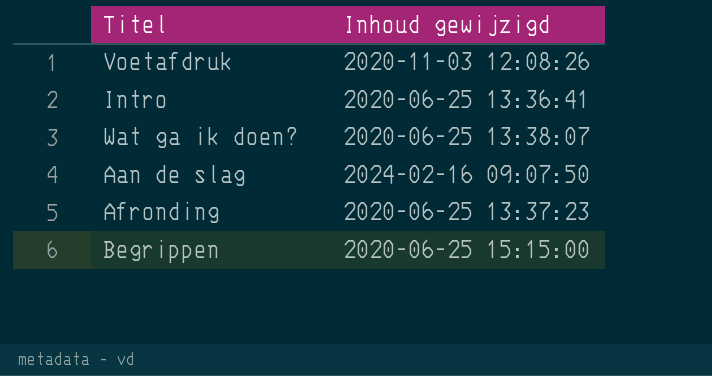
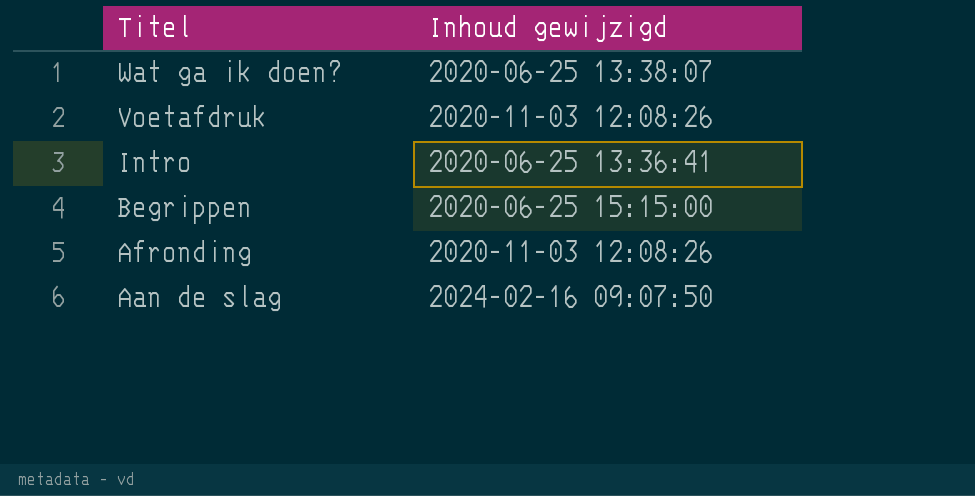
row order: none -> Titel descending
Afronding | Inhoud gewijzigd: 2020-06-25 13:37:23 -> 2020-11-03 12:08:26

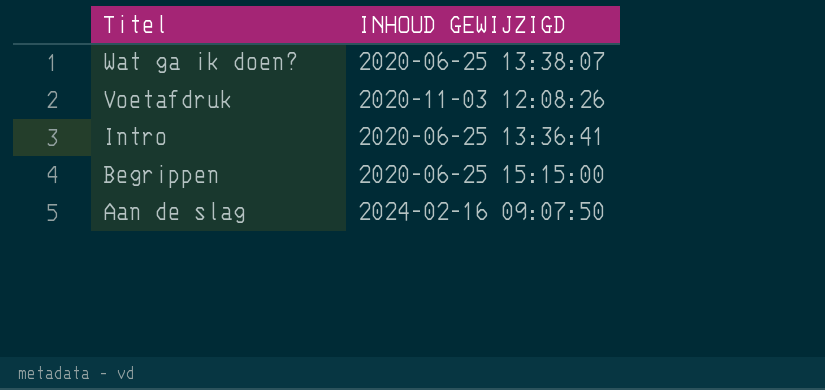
column name: Inhoud gewijzigd -> INHOUD GEWIJZIGD
row Afronding: 2020-11-03 12:08:26 -> none

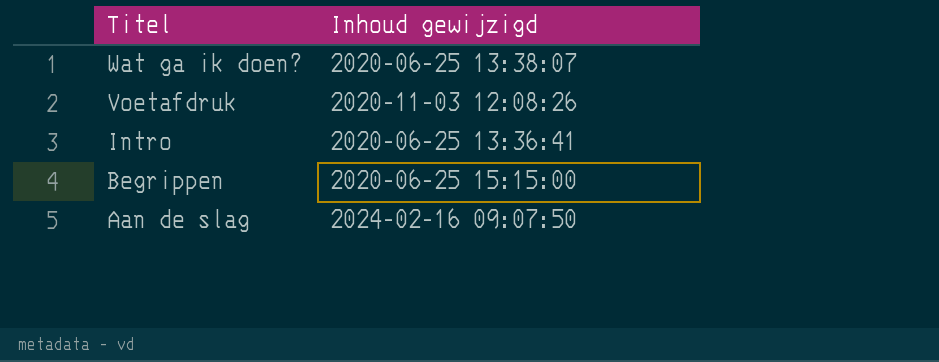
column name: INHOUD GEWIJZIGD -> Inhoud gewijzigd

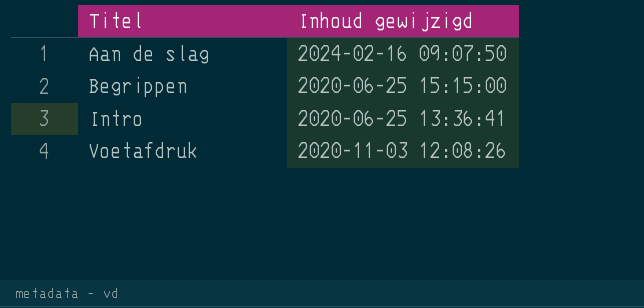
row order: Titel descending -> Titel ascending
row Wat ga ik doen?: 2020-06-25 13:38:07 -> none

